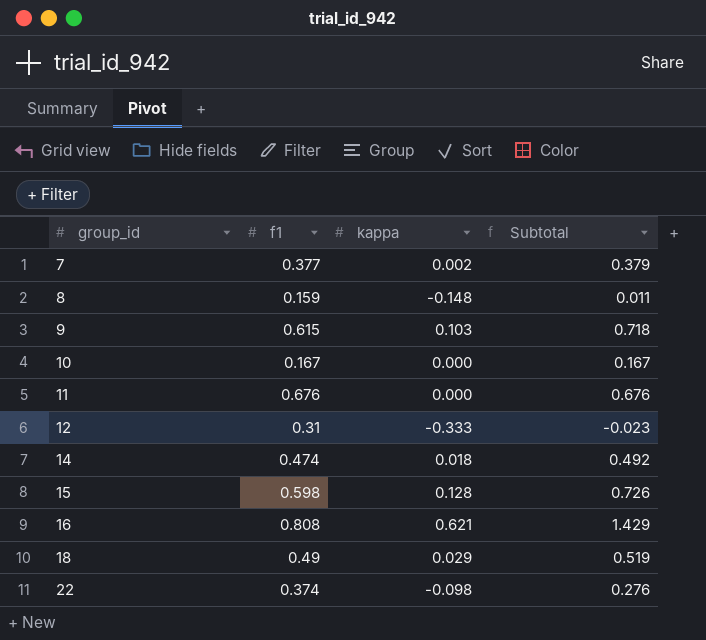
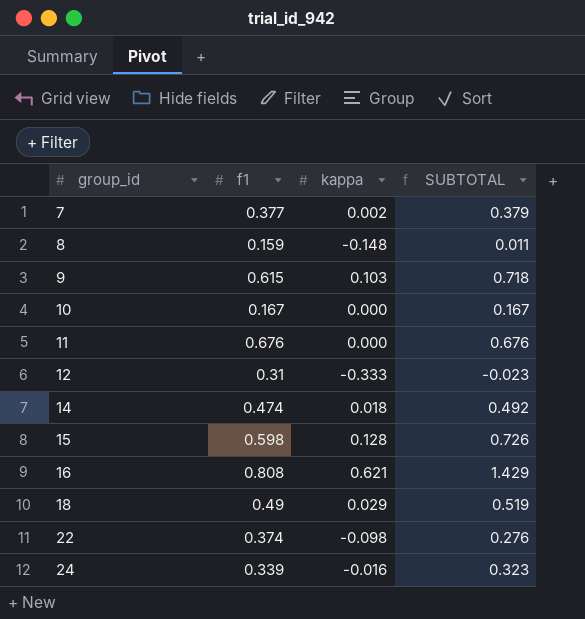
column name: Subtotal -> SUBTOTAL
row 24: none -> 0.339 | -0.016 | 0.323

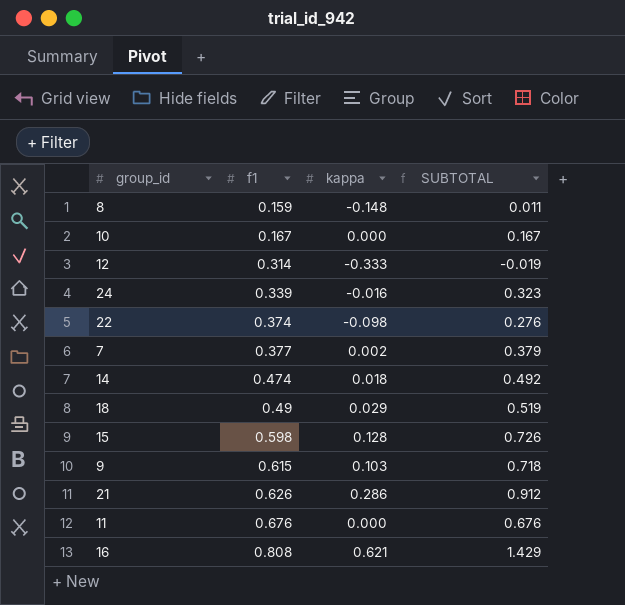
row order: group_id ascending -> f1 ascending
12 | f1: 0.31 -> 0.314
12 | SUBTOTAL: -0.023 -> -0.019
row 21: none -> 0.626 | 0.286 | 0.912

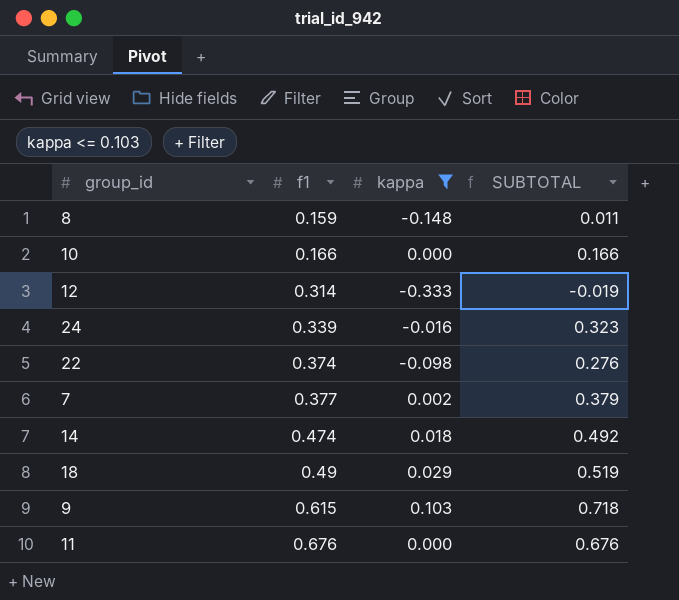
filter: none -> kappa <= 0.103
10 | f1: 0.167 -> 0.166
10 | SUBTOTAL: 0.167 -> 0.166

